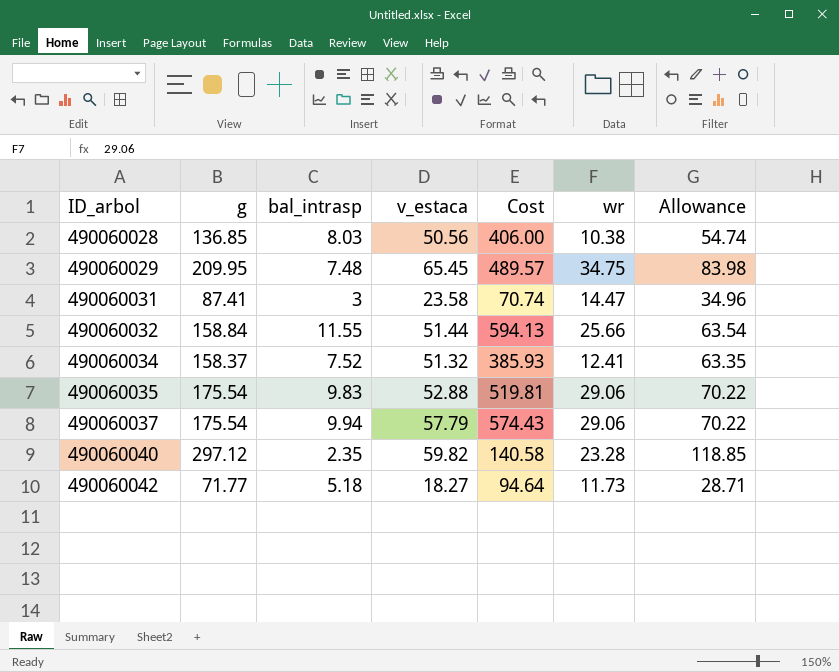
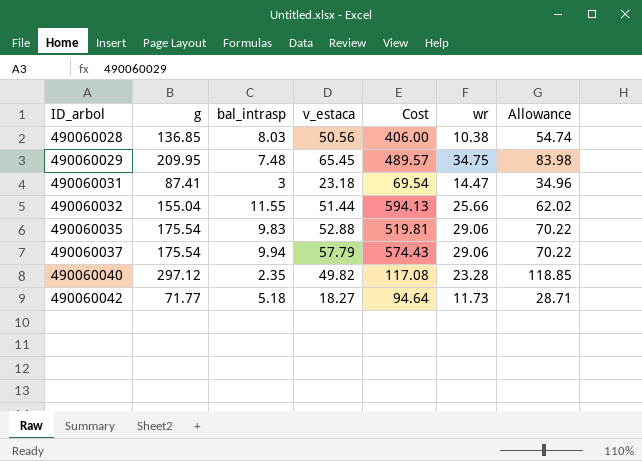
row 490060034: 158.37 | 7.52 | 51.32 | 385.93 | 12.41 | 63.35 -> none
490060031 | v_estaca: 23.58 -> 23.18
490060031 | Cost: 70.74 -> 69.54
490060032 | g: 158.84 -> 155.04
490060032 | Allowance: 63.54 -> 62.02
490060040 | v_estaca: 59.82 -> 49.82
490060040 | Cost: 140.58 -> 117.08

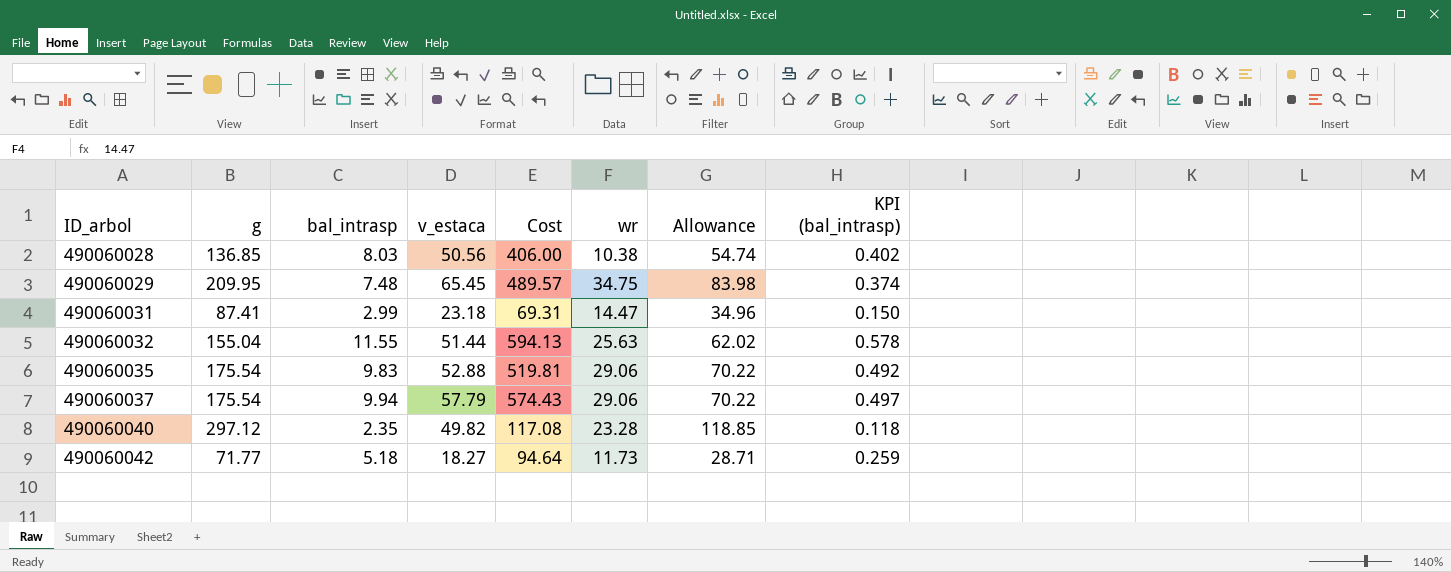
column KPI (bal_intrasp) | formula: none -> [bal_intrasp] * 0.05
490060031 | bal_intrasp: 3 -> 2.99
490060031 | Cost: 69.54 -> 69.31
490060032 | wr: 25.66 -> 25.63

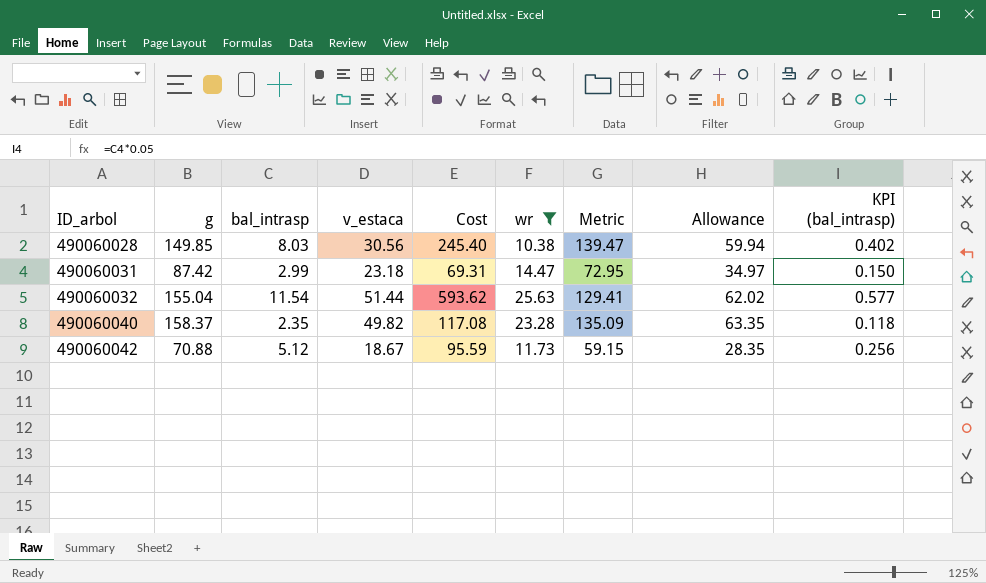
filter: none -> wr <= 25.63
column Metric | formula: none -> [g] - [wr]
490060028 | g: 136.85 -> 149.85
490060028 | v_estaca: 50.56 -> 30.56
490060028 | Cost: 406.00 -> 245.40
490060028 | Allowance: 54.74 -> 59.94
490060031 | g: 87.41 -> 87.42
490060031 | Allowance: 34.96 -> 34.97
490060032 | bal_intrasp: 11.55 -> 11.54
490060032 | Cost: 594.13 -> 593.62
490060032 | KPI (bal_intrasp): 0.578 -> 0.577
490060040 | g: 297.12 -> 158.37
490060040 | Allowance: 118.85 -> 63.35
490060042 | g: 71.77 -> 70.88
490060042 | bal_intrasp: 5.18 -> 5.12
490060042 | v_estaca: 18.27 -> 18.67
490060042 | Cost: 94.64 -> 95.59
490060042 | Allowance: 28.71 -> 28.35
490060042 | KPI (bal_intrasp): 0.259 -> 0.256

